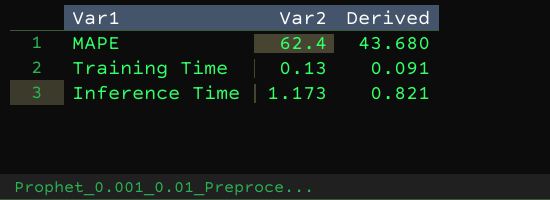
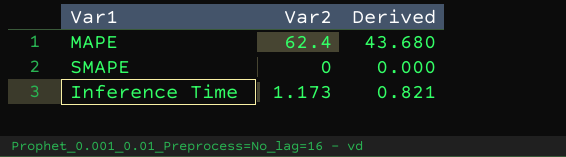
row Training Time: 0.13 | 0.091 -> none
row SMAPE: none -> 0 | 0.000

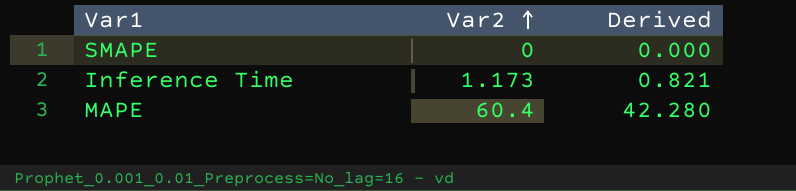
row order: none -> Var2 ascending
MAPE | Var2: 62.4 -> 60.4
MAPE | Derived: 43.680 -> 42.280

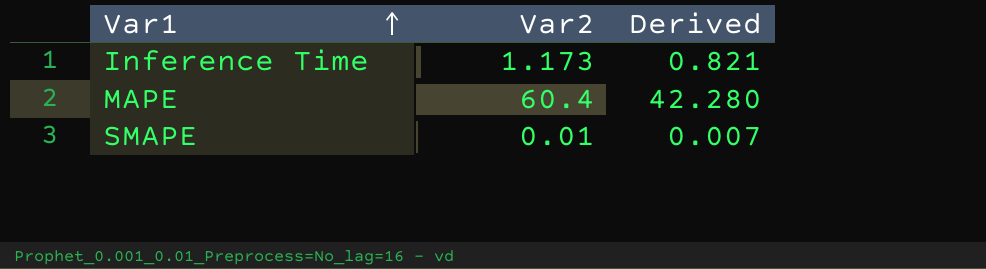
row order: Var2 ascending -> Var1 ascending
SMAPE | Var2: 0 -> 0.01
SMAPE | Derived: 0.000 -> 0.007

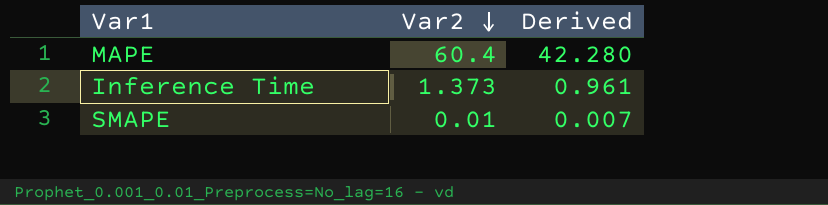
row order: Var1 ascending -> Var2 descending
Inference Time | Var2: 1.173 -> 1.373
Inference Time | Derived: 0.821 -> 0.961

